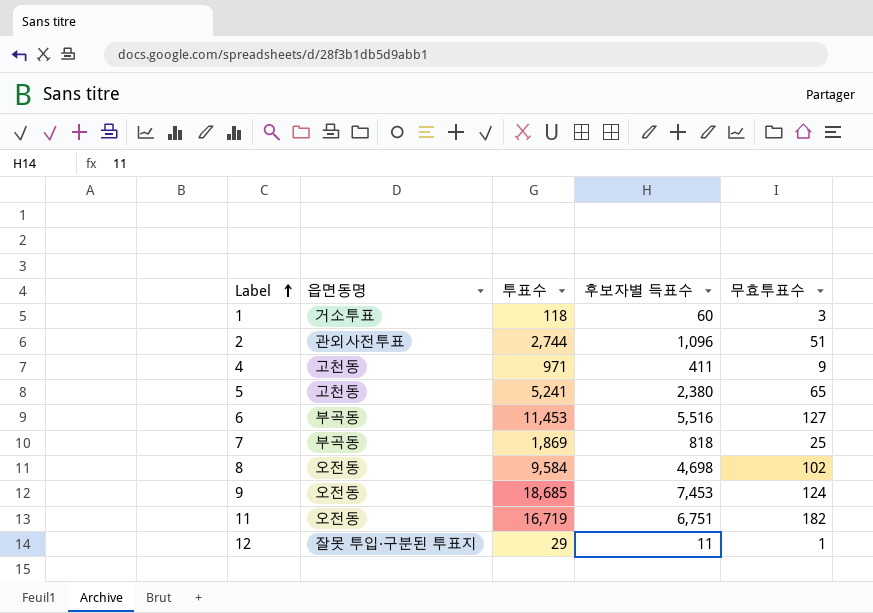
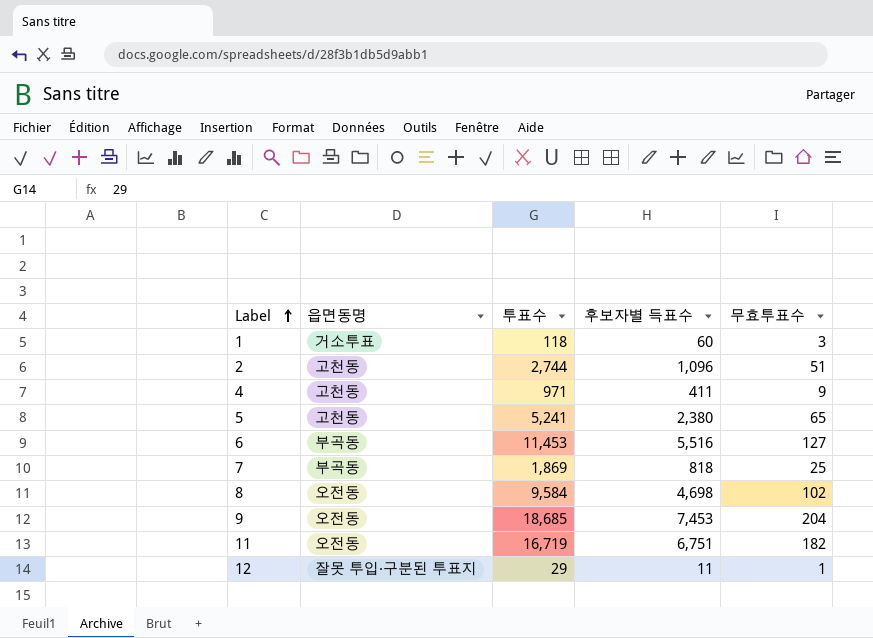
2 | 읍면동명: 관외사전투표 -> 고천동
9 | 무효투표수: 124 -> 204

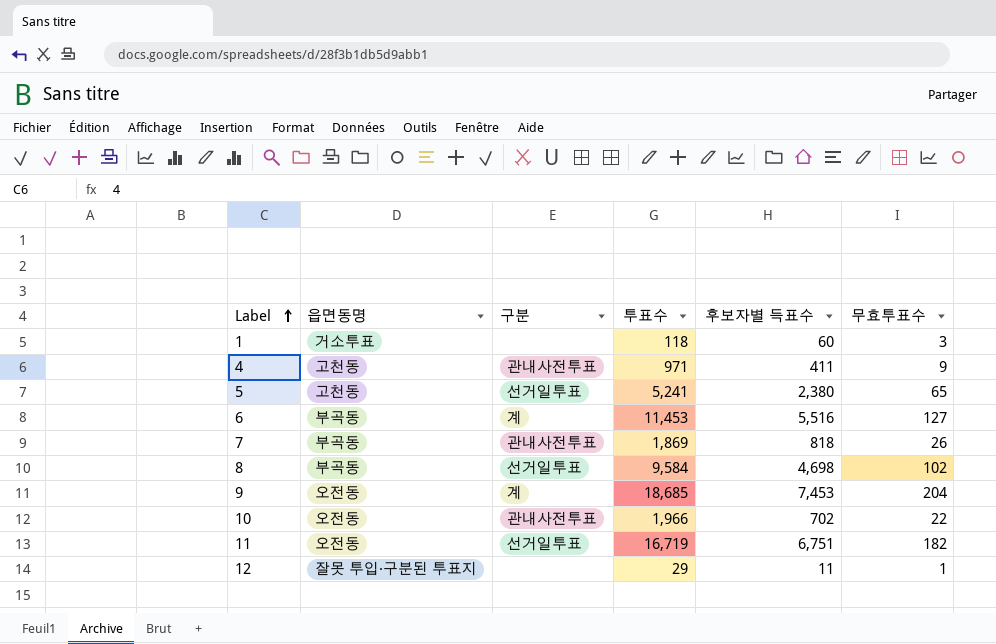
column 구분 | position: none -> 3
row 2: 고천동 | 2,744 | 1,096 | 51 -> none
7 | 무효투표수: 25 -> 26
8 | 읍면동명: 오전동 -> 부곡동
row 10: none -> 오전동 | 관내사전투표 | 1,966 | 702 | 22

